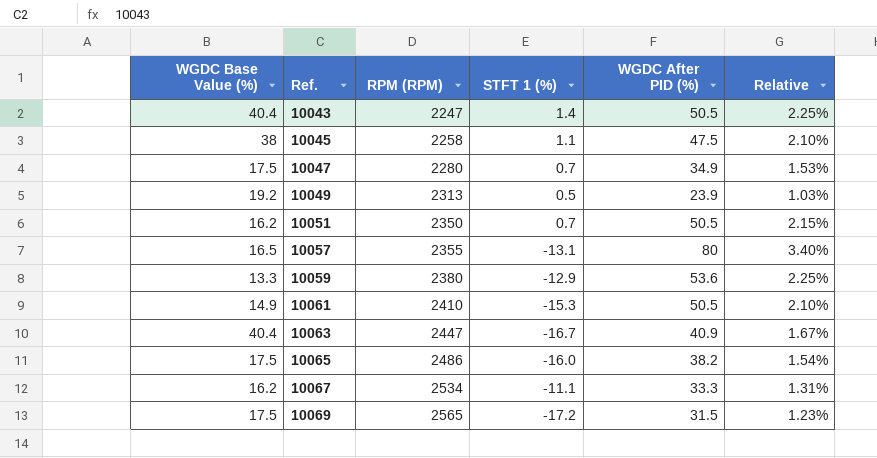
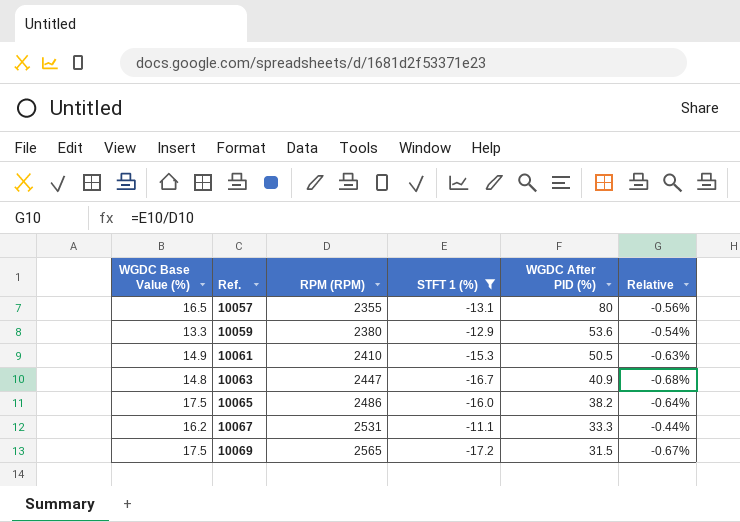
filter: none -> STFT 1 (%) <= -11.1
column Relative | formula: [WGDC After PID (%)] / [RPM (RPM)] -> [STFT 1 (%)] / [RPM (RPM)]
10063 | WGDC Base Value (%): 40.4 -> 14.8
10067 | RPM (RPM): 2534 -> 2531

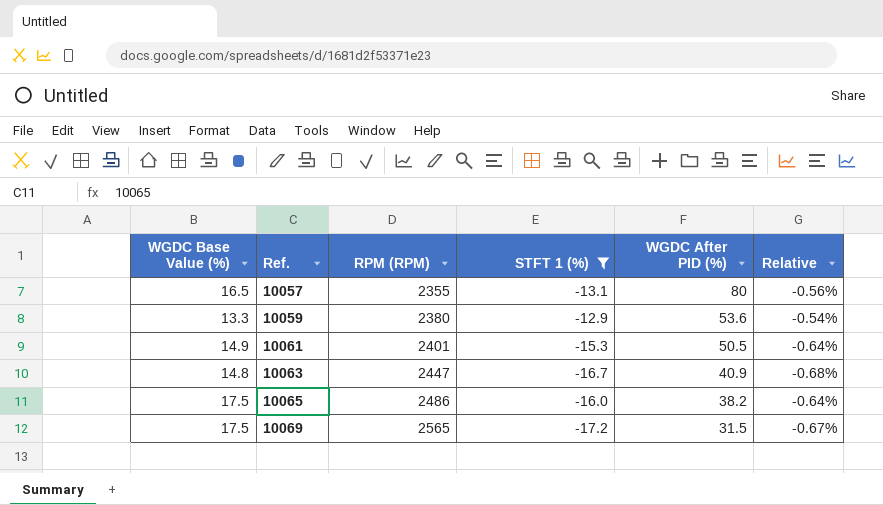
row 10067: 16.2 | 2531 | -11.1 | 33.3 | -0.44% -> none
10061 | RPM (RPM): 2410 -> 2401
10061 | Relative: -0.63% -> -0.64%

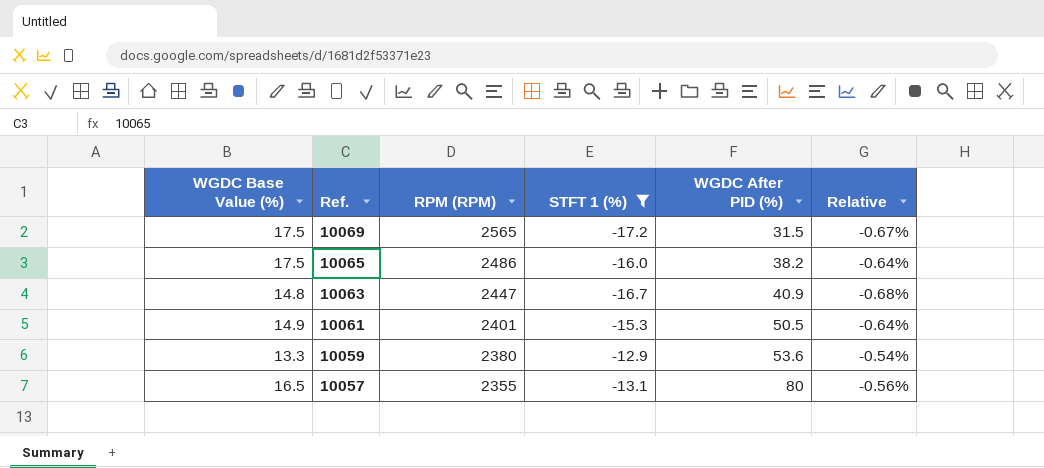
row order: Ref. ascending -> Ref. descending

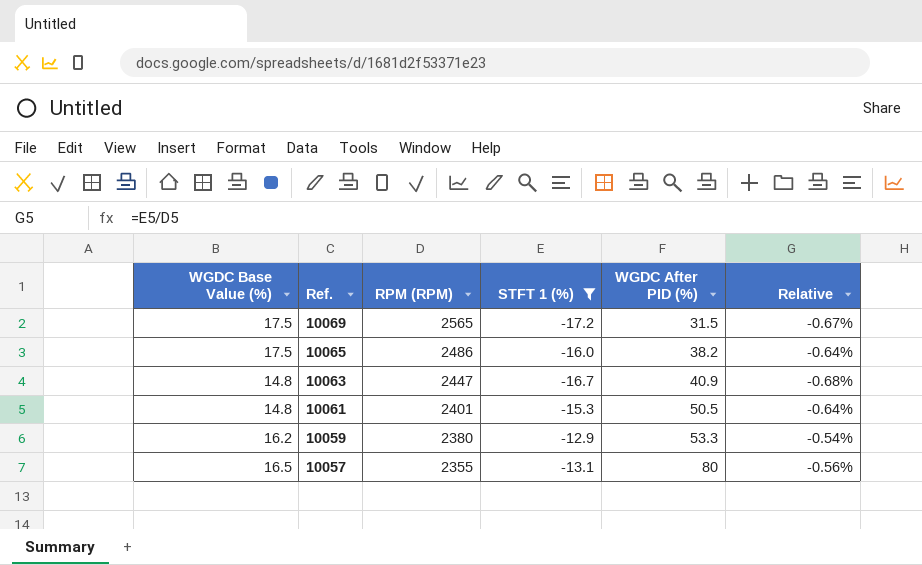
10061 | WGDC Base Value (%): 14.9 -> 14.8
10059 | WGDC Base Value (%): 13.3 -> 16.2
10059 | WGDC After PID (%): 53.6 -> 53.3

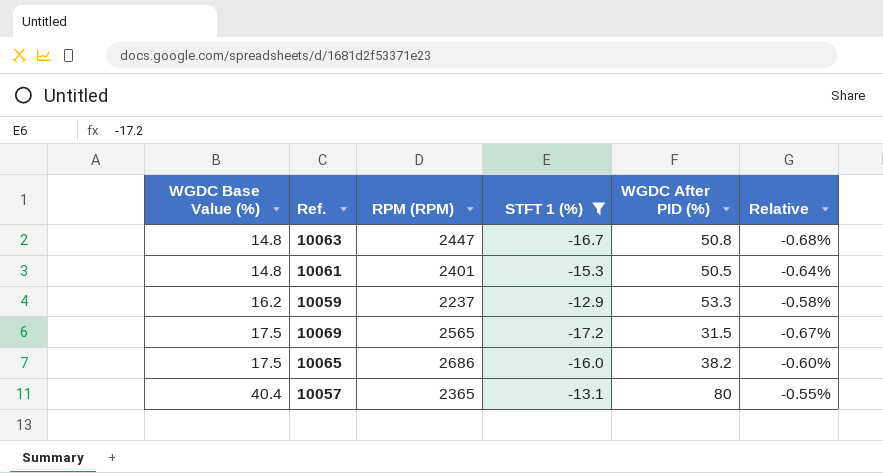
row order: Ref. descending -> WGDC Base Value (%) ascending
10063 | WGDC After PID (%): 40.9 -> 50.8
10059 | RPM (RPM): 2380 -> 2237
10059 | Relative: -0.54% -> -0.58%
10065 | RPM (RPM): 2486 -> 2686
10065 | Relative: -0.64% -> -0.60%
10057 | WGDC Base Value (%): 16.5 -> 40.4
10057 | RPM (RPM): 2355 -> 2365
10057 | Relative: -0.56% -> -0.55%

